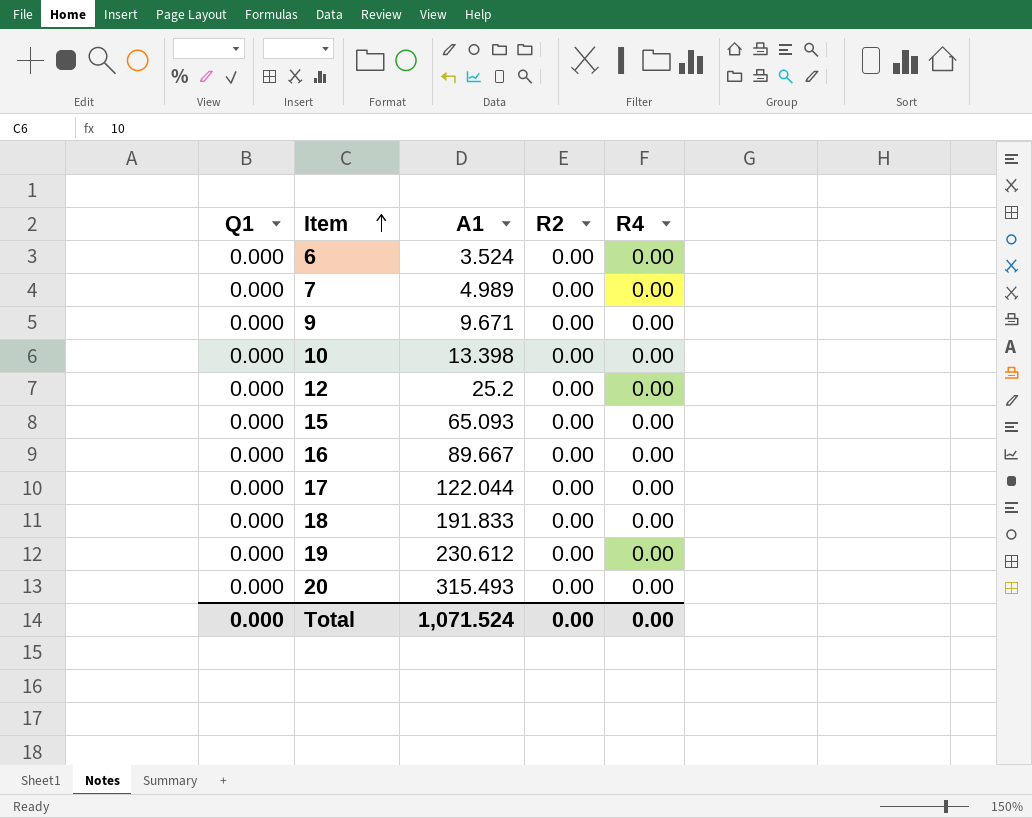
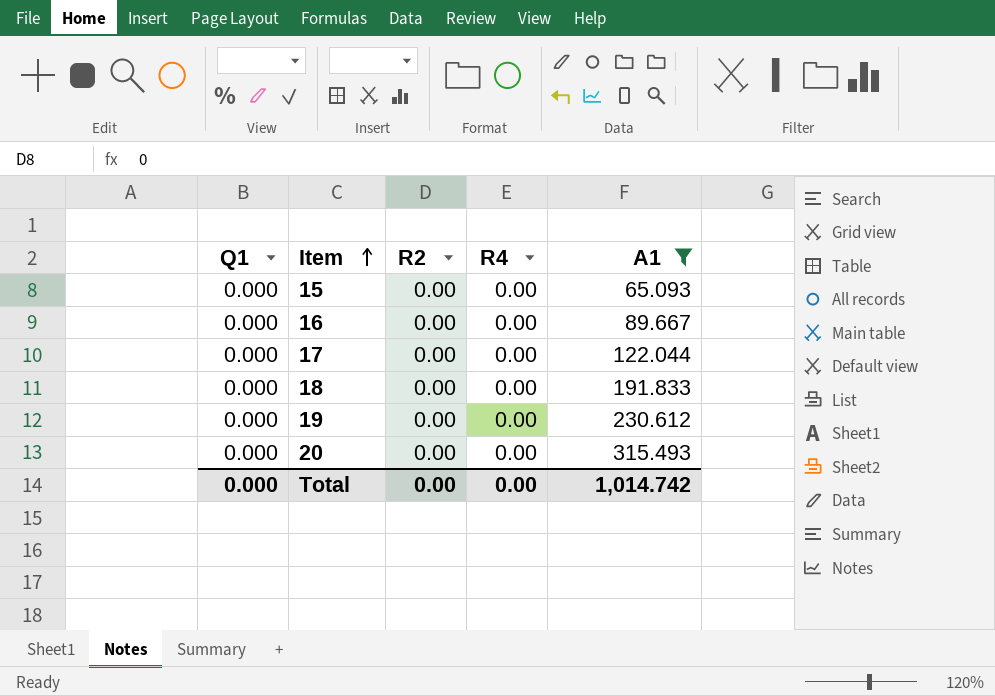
filter: none -> A1 >= 65.093
column A1 | position: 3 -> 5
Total | A1: 1,071.524 -> 1,014.742

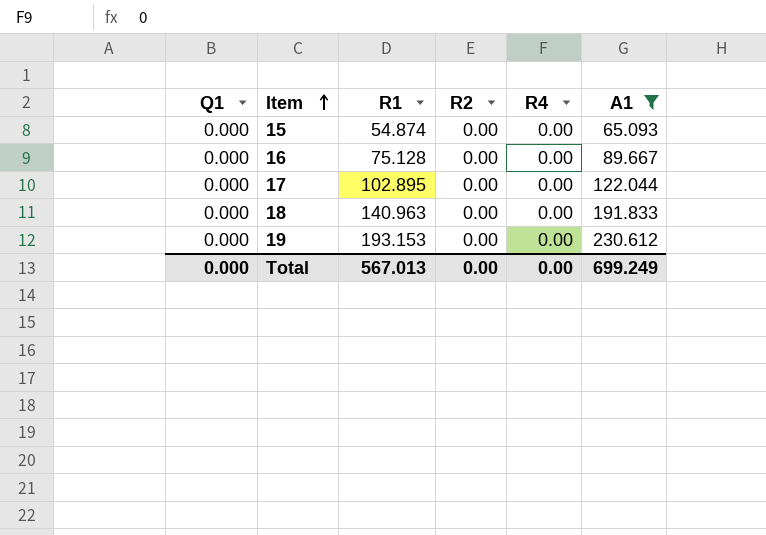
column R1 | position: none -> 3
row 20: 0.000 | 0.00 | 0.00 | 315.493 -> none
Total | A1: 1,014.742 -> 699.249

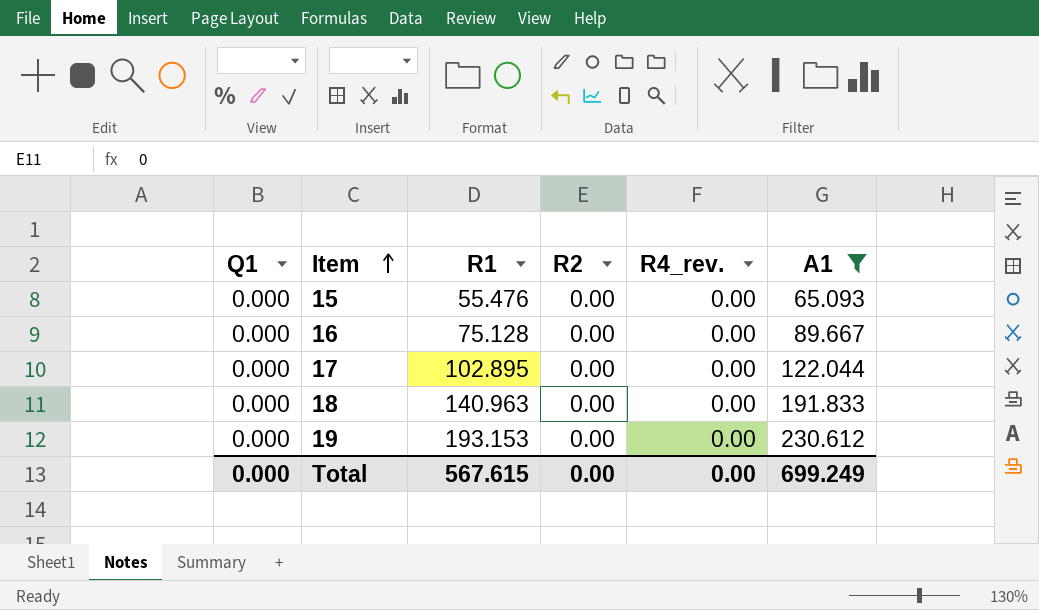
column name: R4 -> R4_rev.
15 | R1: 54.874 -> 55.476
Total | R1: 567.013 -> 567.615

